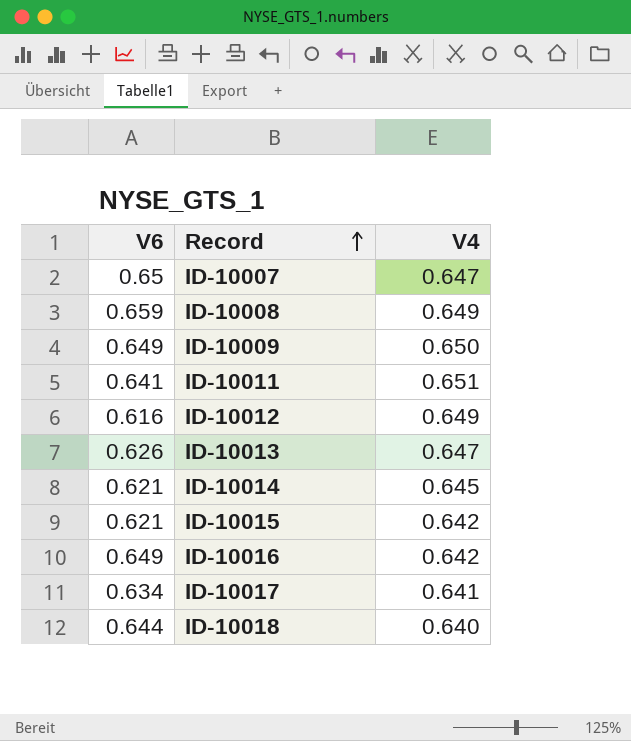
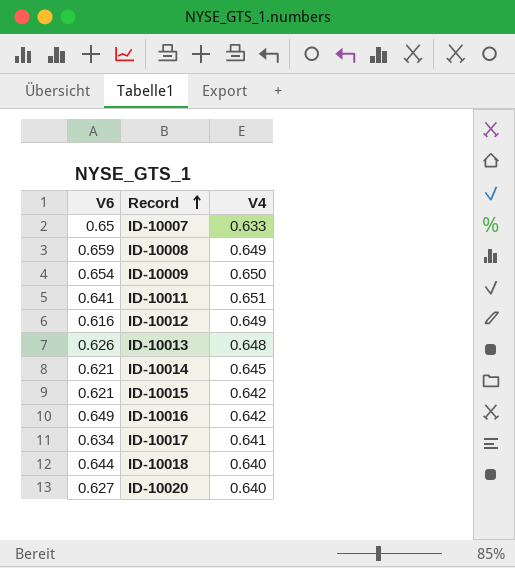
ID-10007 | V4: 0.647 -> 0.633
ID-10009 | V6: 0.649 -> 0.654
ID-10013 | V4: 0.647 -> 0.648
row ID-10020: none -> 0.627 | 0.640

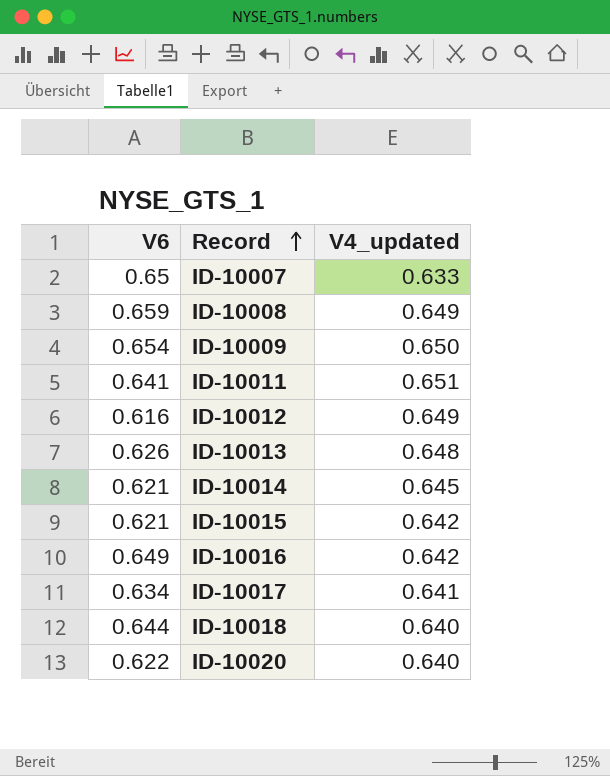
column name: V4 -> V4_updated
ID-10020 | V6: 0.627 -> 0.622

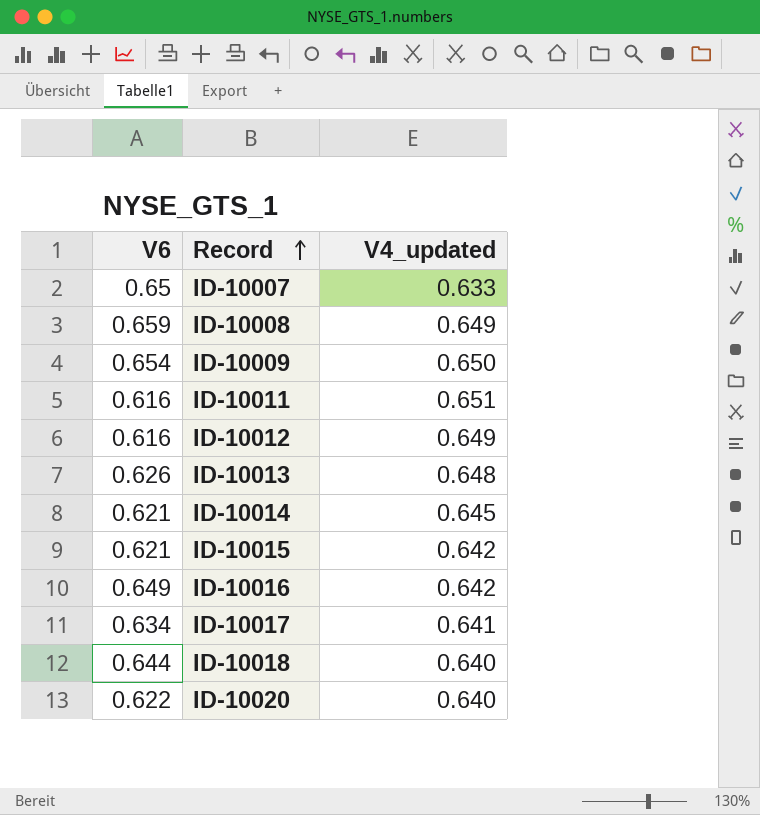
ID-10011 | V6: 0.641 -> 0.616

